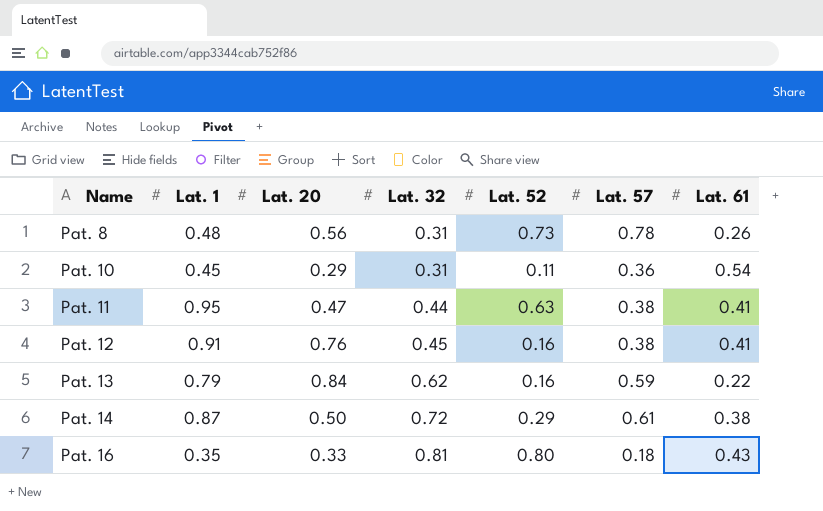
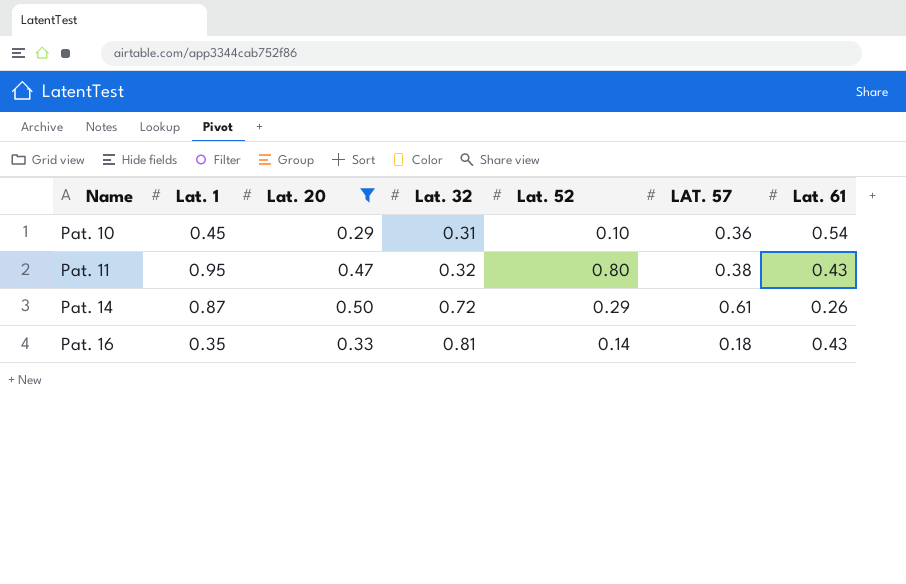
filter: none -> Lat. 20 <= 0.50
column name: Lat. 57 -> LAT. 57
Pat. 10 | Lat. 52: 0.11 -> 0.10
Pat. 11 | Lat. 32: 0.44 -> 0.32
Pat. 11 | Lat. 52: 0.63 -> 0.80
Pat. 11 | Lat. 61: 0.41 -> 0.43
Pat. 14 | Lat. 61: 0.38 -> 0.26
Pat. 16 | Lat. 52: 0.80 -> 0.14

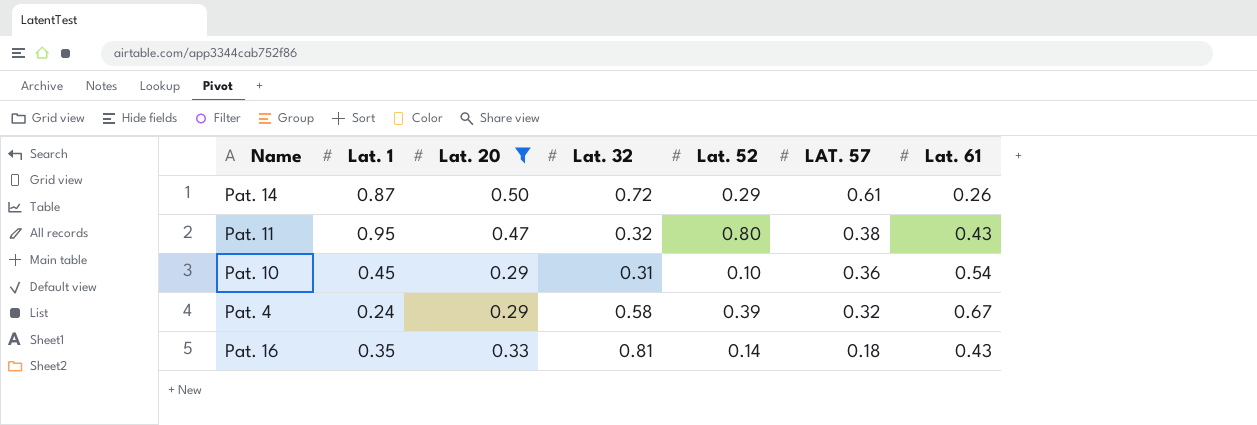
row order: Name ascending -> LAT. 57 descending
row Pat. 4: none -> 0.24 | 0.29 | 0.58 | 0.39 | 0.32 | 0.67

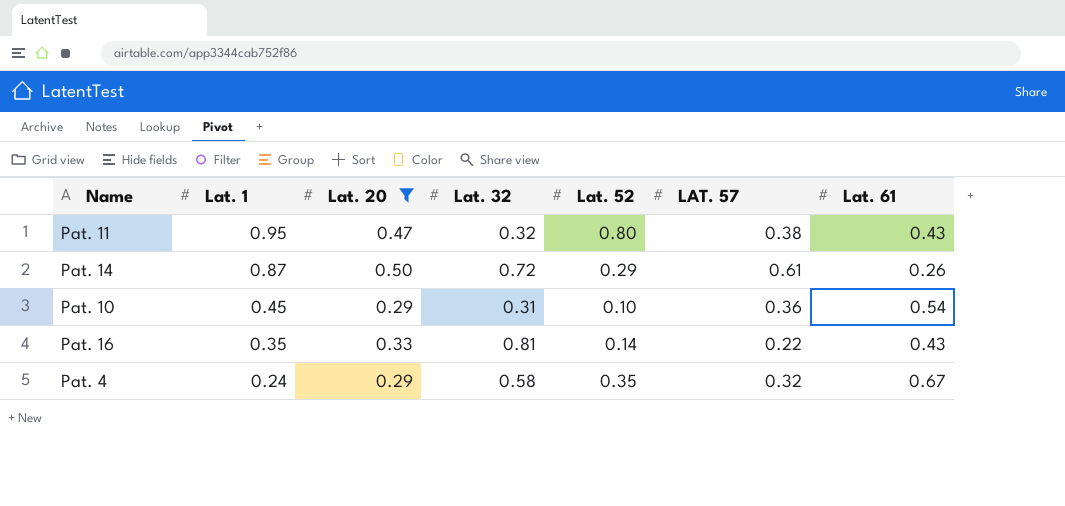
row order: LAT. 57 descending -> Lat. 1 descending
Pat. 16 | LAT. 57: 0.18 -> 0.22
Pat. 4 | Lat. 52: 0.39 -> 0.35

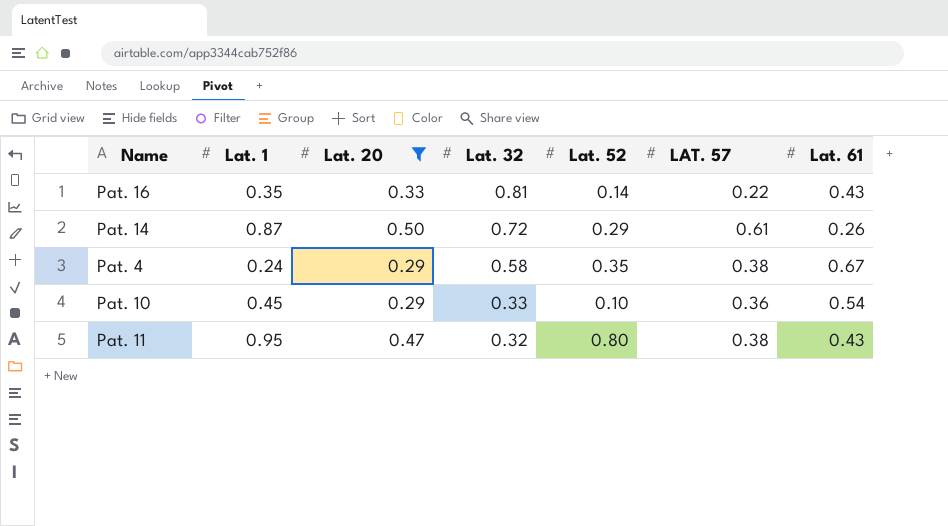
row order: Lat. 1 descending -> Lat. 32 descending
Pat. 4 | LAT. 57: 0.32 -> 0.38
Pat. 10 | Lat. 32: 0.31 -> 0.33

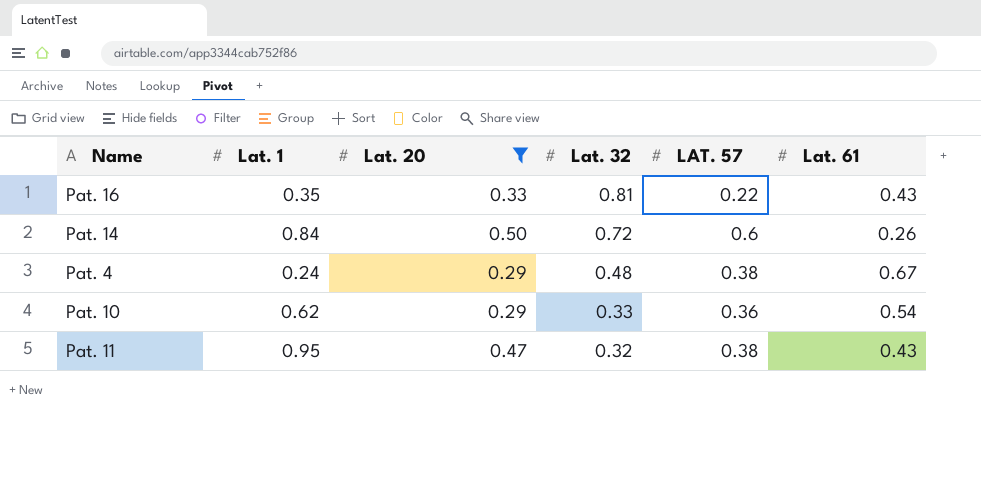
column Lat. 52 | position: 5 -> none
Pat. 14 | Lat. 1: 0.87 -> 0.84
Pat. 14 | LAT. 57: 0.61 -> 0.6
Pat. 4 | Lat. 32: 0.58 -> 0.48
Pat. 10 | Lat. 1: 0.45 -> 0.62

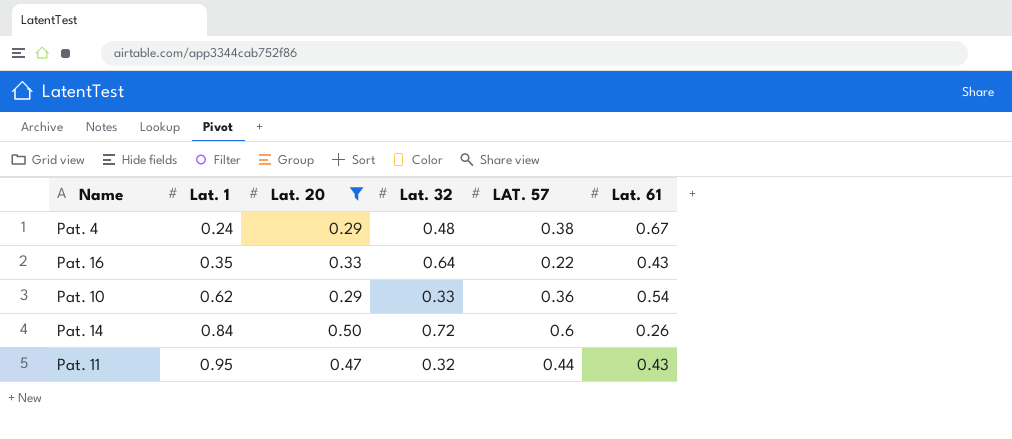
row order: Lat. 32 descending -> Lat. 1 ascending
Pat. 16 | Lat. 32: 0.81 -> 0.64
Pat. 11 | LAT. 57: 0.38 -> 0.44

